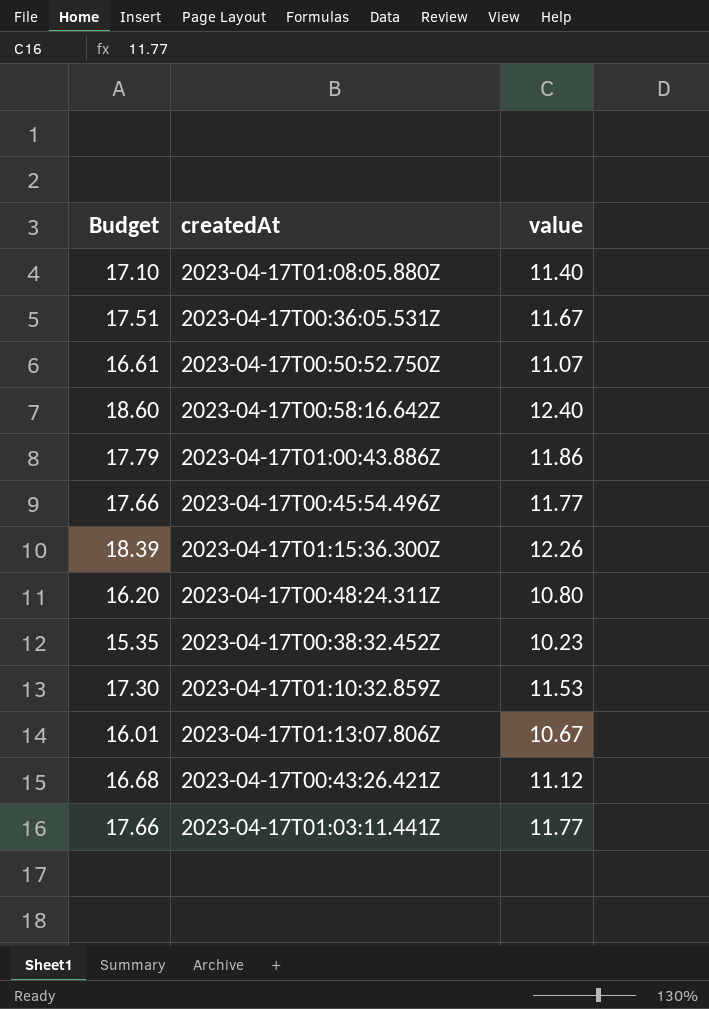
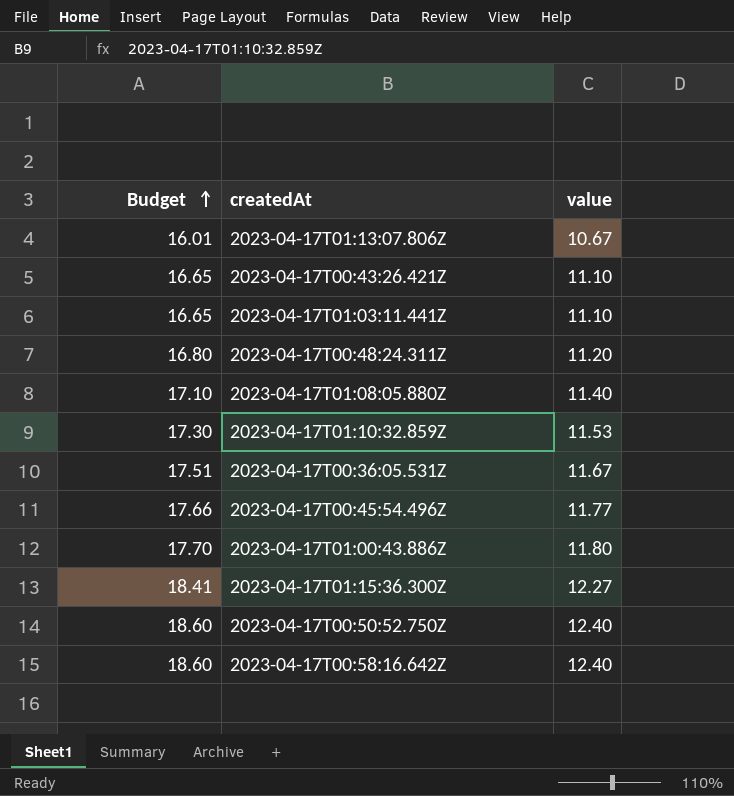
row order: none -> Budget ascending
row 2023-04-17T00:38:32.452Z: 15.35 | 10.23 -> none
2023-04-17T00:43:26.421Z | Budget: 16.68 -> 16.65
2023-04-17T00:43:26.421Z | value: 11.12 -> 11.10
2023-04-17T01:03:11.441Z | Budget: 17.66 -> 16.65
2023-04-17T01:03:11.441Z | value: 11.77 -> 11.10
2023-04-17T00:48:24.311Z | Budget: 16.20 -> 16.80
2023-04-17T00:48:24.311Z | value: 10.80 -> 11.20
2023-04-17T01:00:43.886Z | Budget: 17.79 -> 17.70
2023-04-17T01:00:43.886Z | value: 11.86 -> 11.80
2023-04-17T01:15:36.300Z | Budget: 18.39 -> 18.41
2023-04-17T01:15:36.300Z | value: 12.26 -> 12.27
2023-04-17T00:50:52.750Z | Budget: 16.61 -> 18.60
2023-04-17T00:50:52.750Z | value: 11.07 -> 12.40

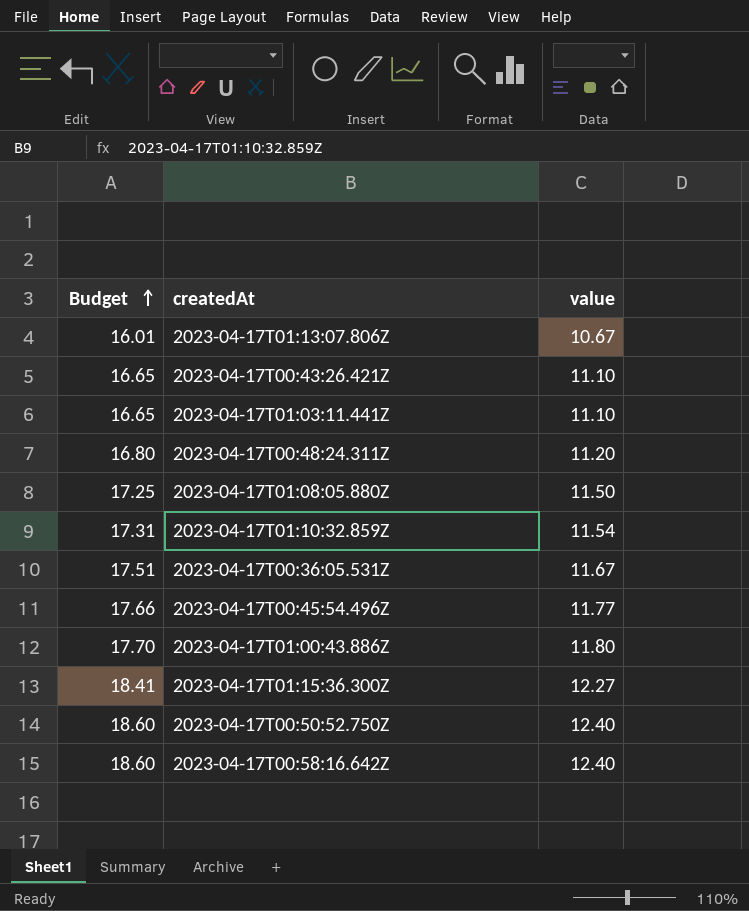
2023-04-17T01:08:05.880Z | Budget: 17.10 -> 17.25
2023-04-17T01:08:05.880Z | value: 11.40 -> 11.50
2023-04-17T01:10:32.859Z | Budget: 17.30 -> 17.31
2023-04-17T01:10:32.859Z | value: 11.53 -> 11.54

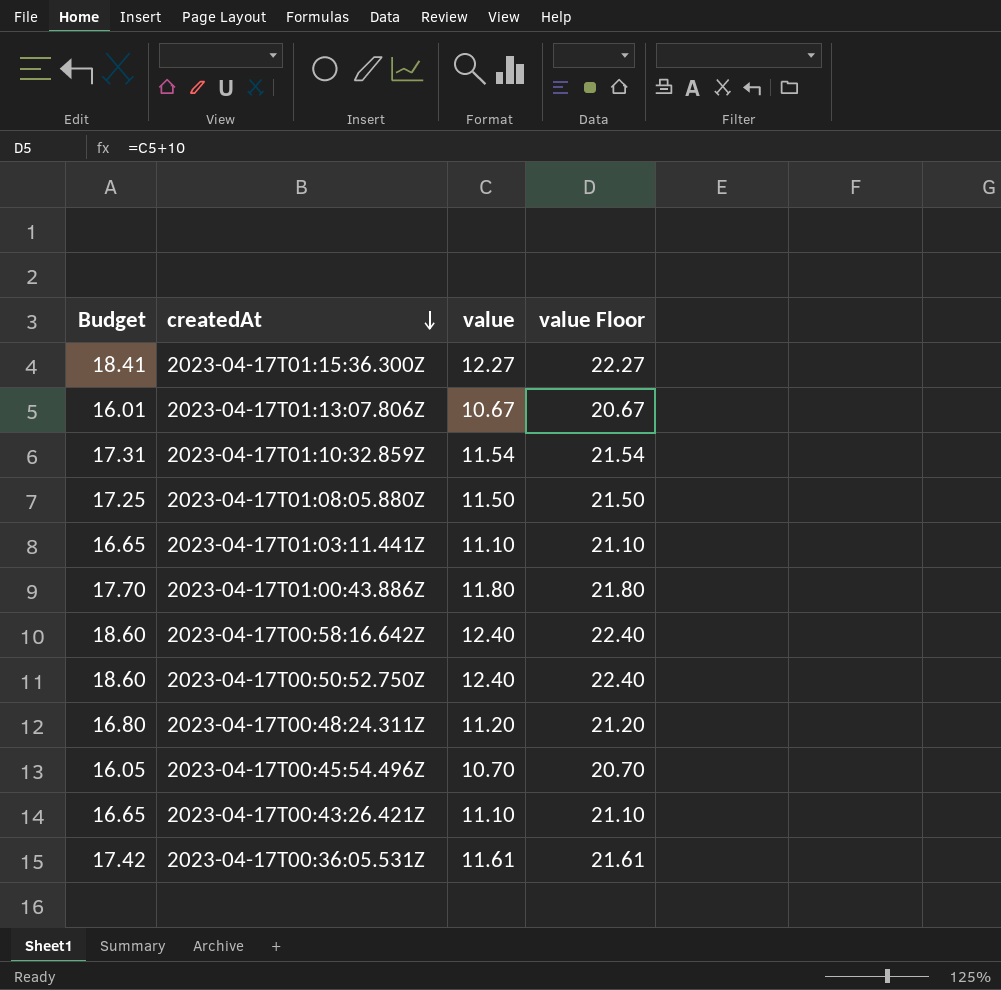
row order: Budget ascending -> createdAt descending
column value Floor | formula: none -> [value] + 10
2023-04-17T00:45:54.496Z | Budget: 17.66 -> 16.05
2023-04-17T00:45:54.496Z | value: 11.77 -> 10.70
2023-04-17T00:36:05.531Z | Budget: 17.51 -> 17.42
2023-04-17T00:36:05.531Z | value: 11.67 -> 11.61

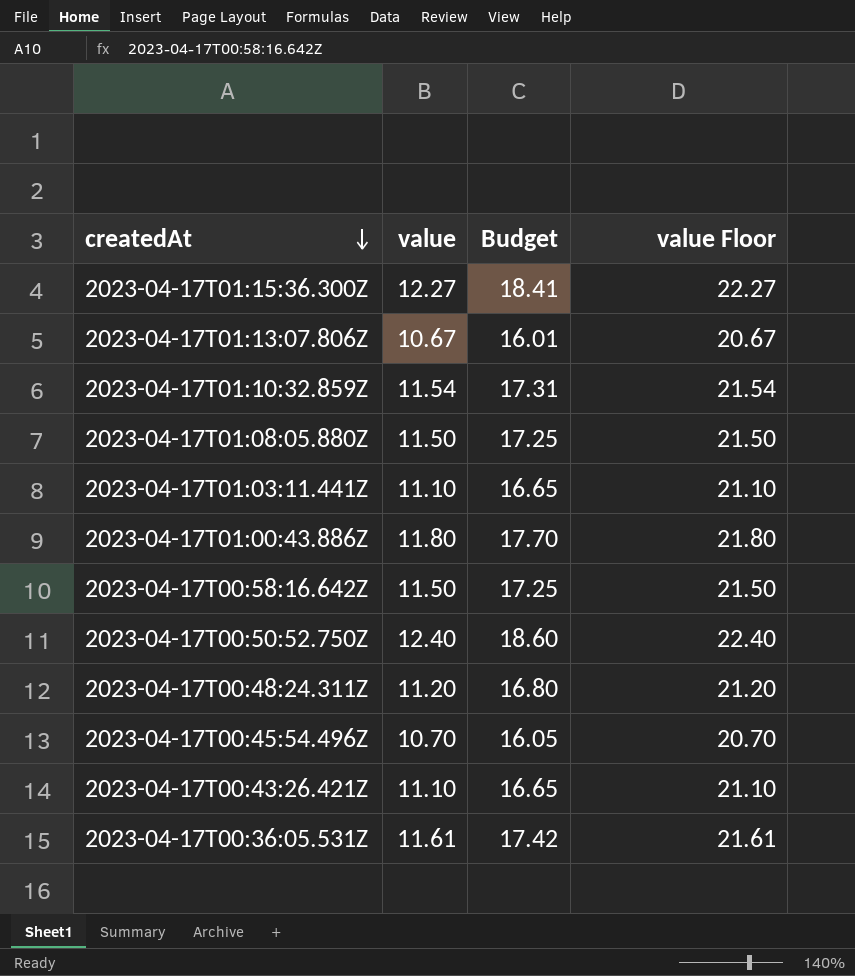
column Budget | position: 1 -> 3
2023-04-17T00:58:16.642Z | value: 12.40 -> 11.50
2023-04-17T00:58:16.642Z | Budget: 18.60 -> 17.25
2023-04-17T00:58:16.642Z | value Floor: 22.40 -> 21.50

